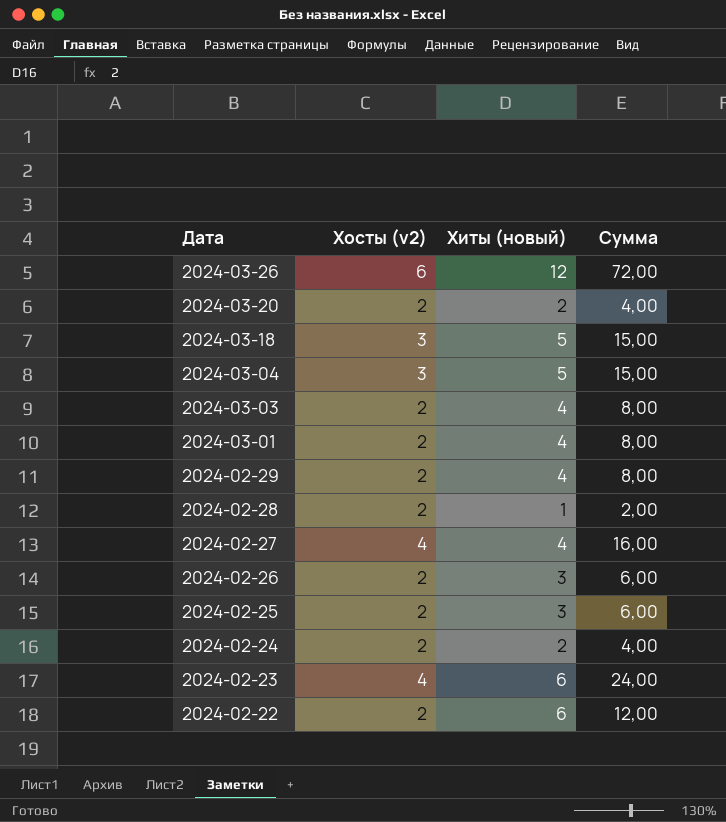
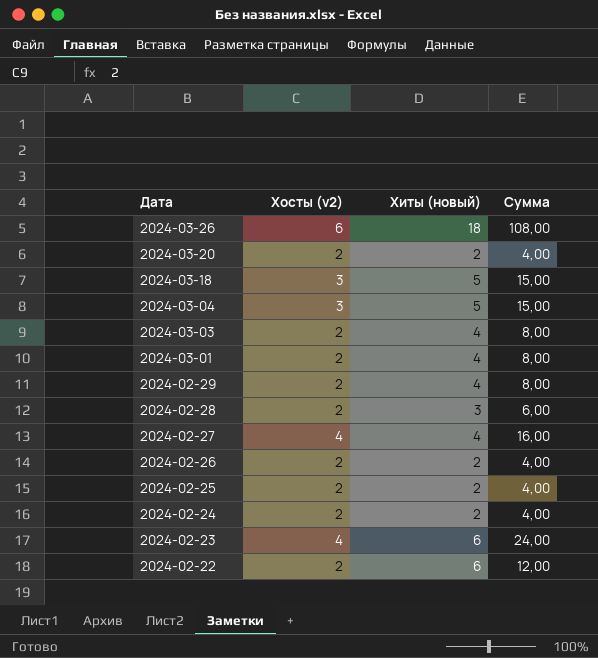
2024-03-26 | Хиты (новый): 12 -> 18
2024-03-26 | Сумма: 72,00 -> 108,00
2024-02-28 | Хиты (новый): 1 -> 3
2024-02-28 | Сумма: 2,00 -> 6,00
2024-02-26 | Хиты (новый): 3 -> 2
2024-02-26 | Сумма: 6,00 -> 4,00
2024-02-25 | Хиты (новый): 3 -> 2
2024-02-25 | Сумма: 6,00 -> 4,00

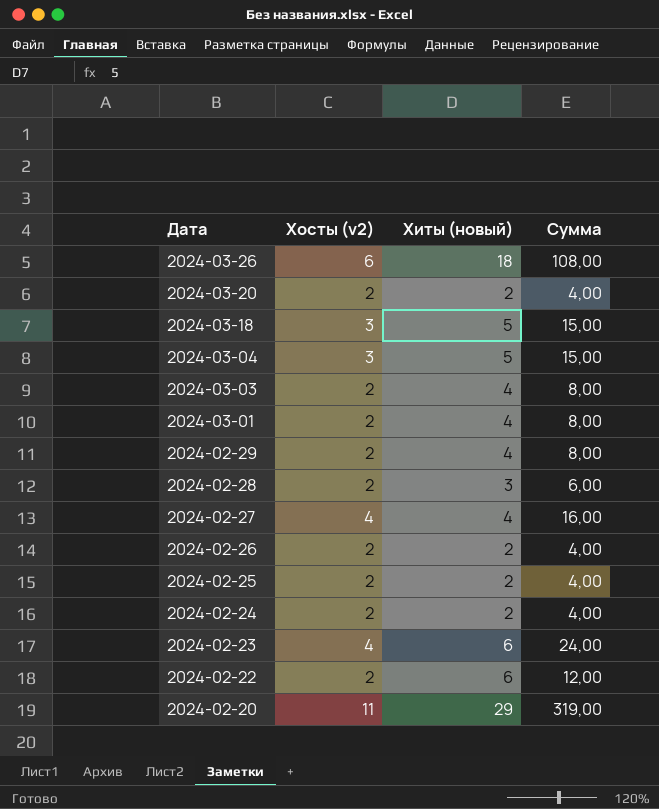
row 2024-02-20: none -> 11 | 29 | 319,00

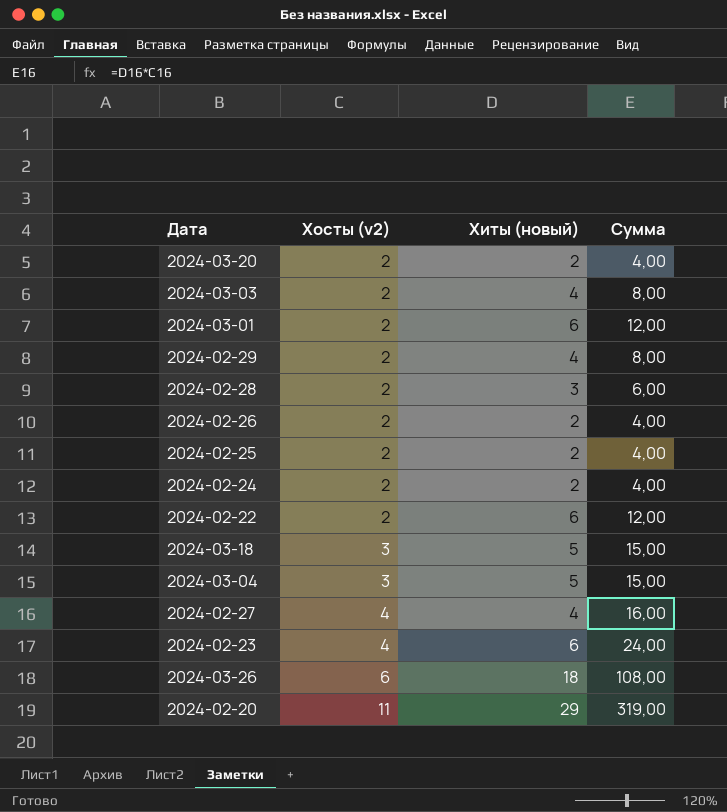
row order: Дата descending -> Хосты (v2) ascending
2024-03-01 | Хиты (новый): 4 -> 6
2024-03-01 | Сумма: 8,00 -> 12,00

